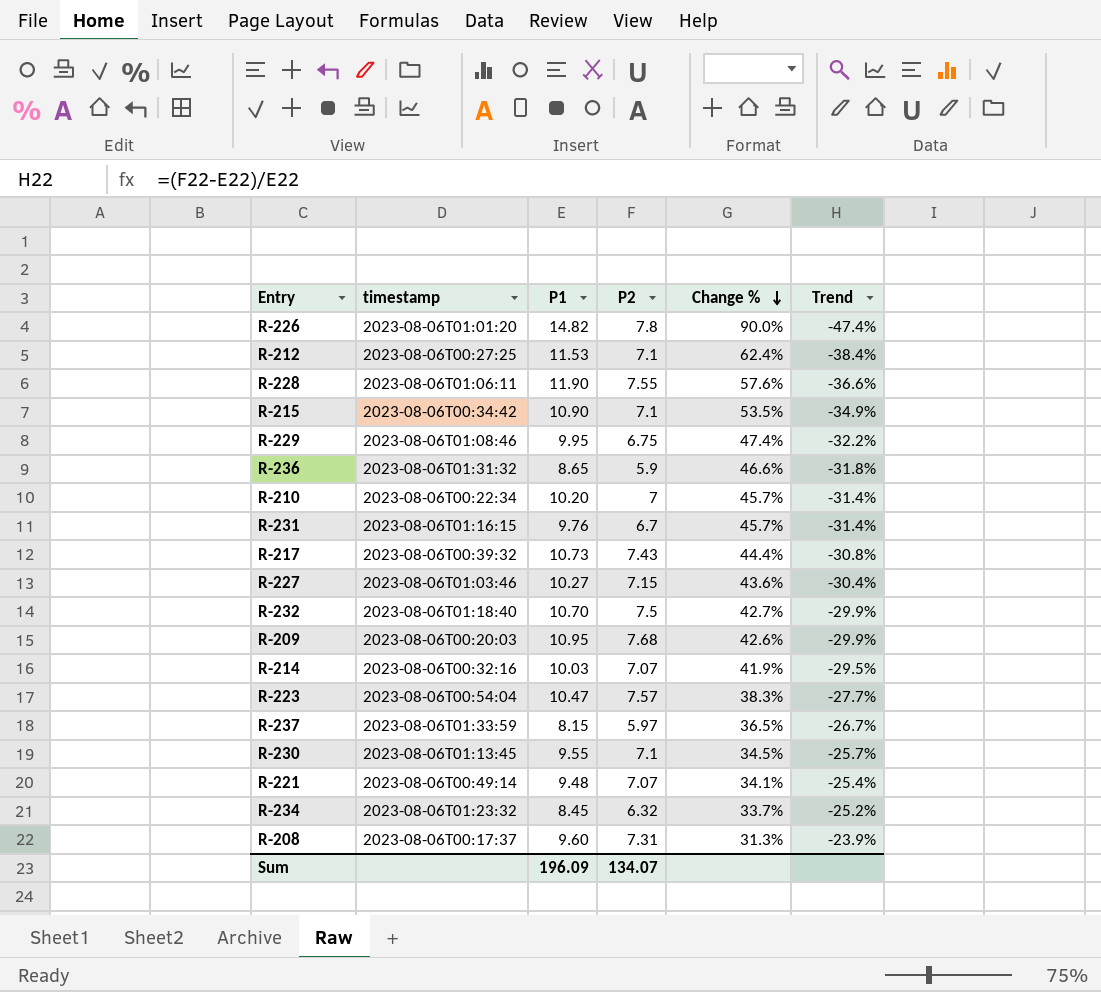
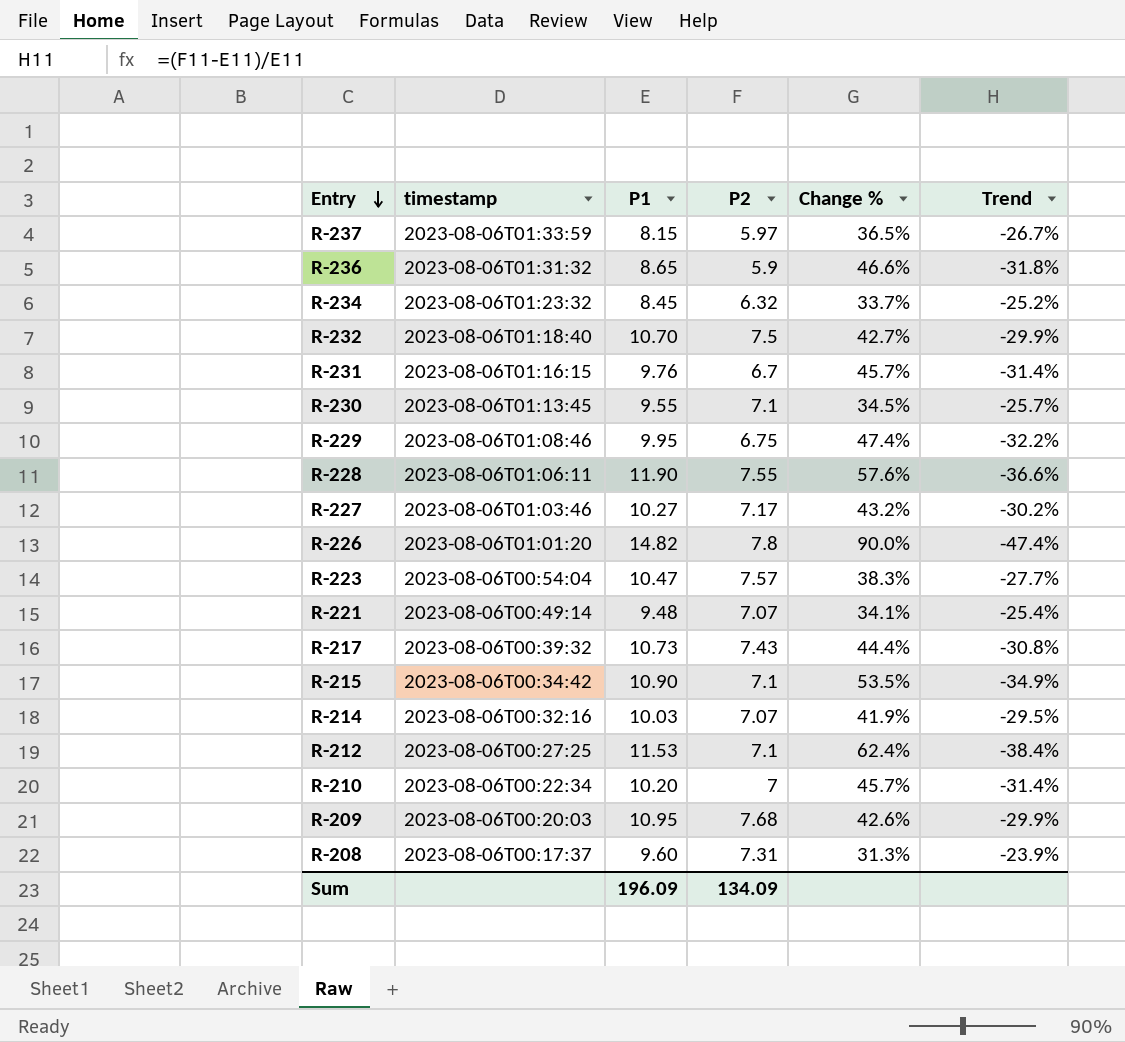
row order: Change % descending -> Entry descending
R-227 | P2: 7.15 -> 7.17
R-227 | Change %: 43.6% -> 43.2%
R-227 | Trend: -30.4% -> -30.2%
Sum | P2: 134.07 -> 134.09

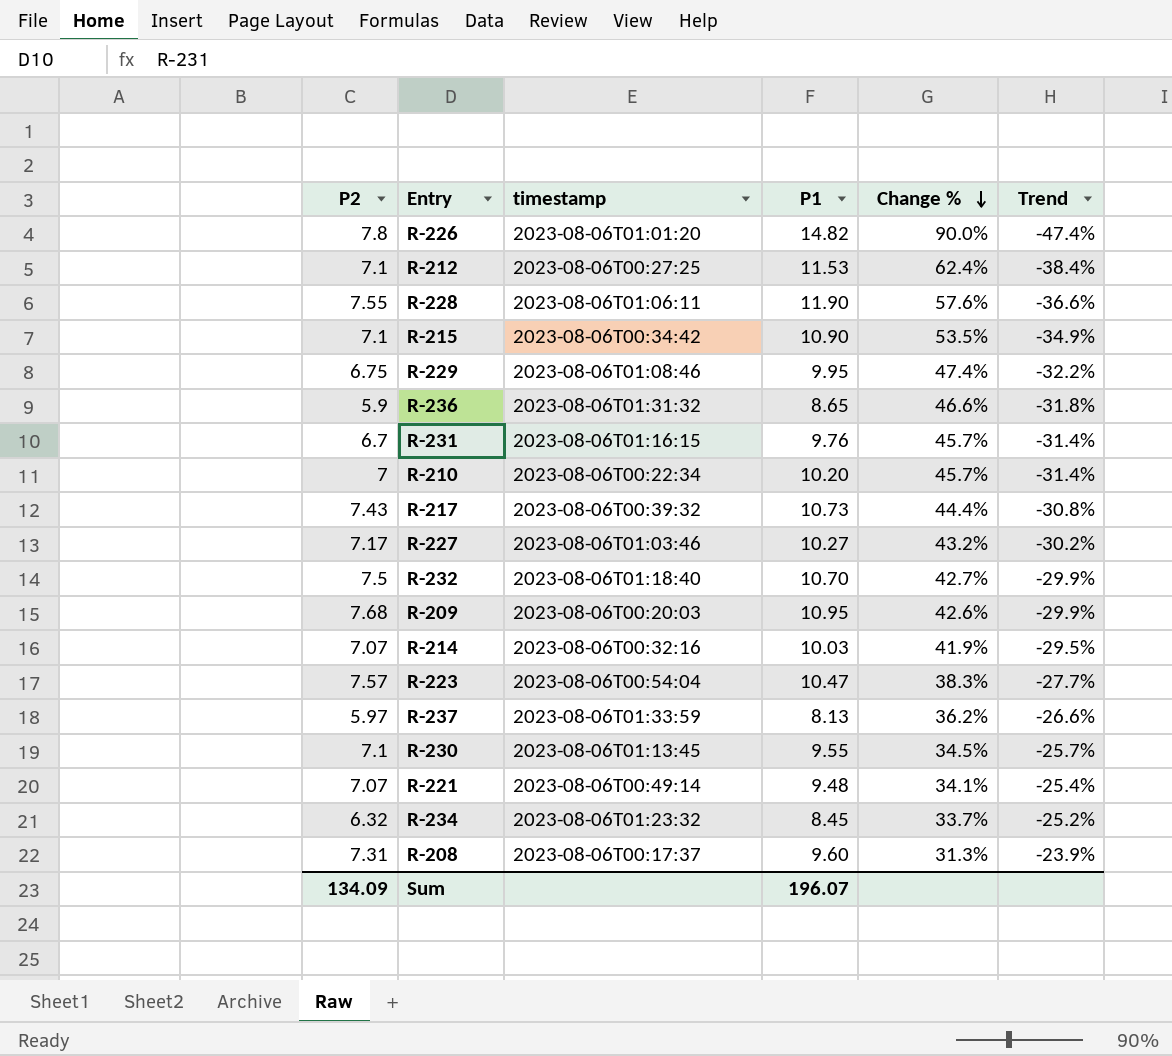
row order: Entry descending -> Change % descending
column P2 | position: 4 -> 1
R-237 | P1: 8.15 -> 8.13
R-237 | Change %: 36.5% -> 36.2%
R-237 | Trend: -26.7% -> -26.6%
Sum | P1: 196.09 -> 196.07

